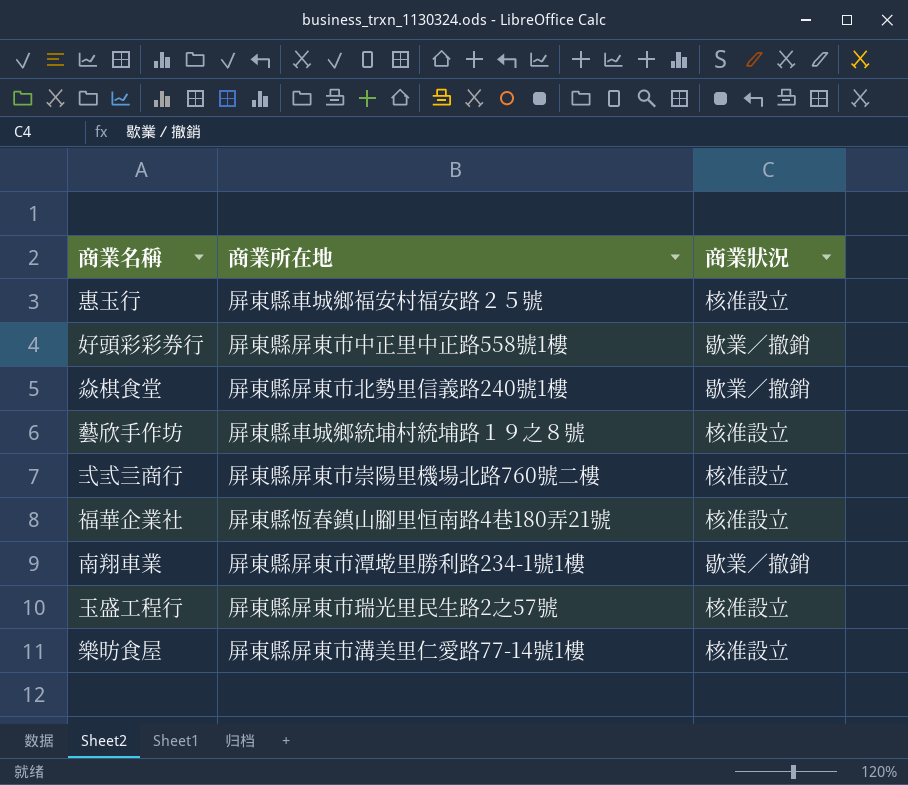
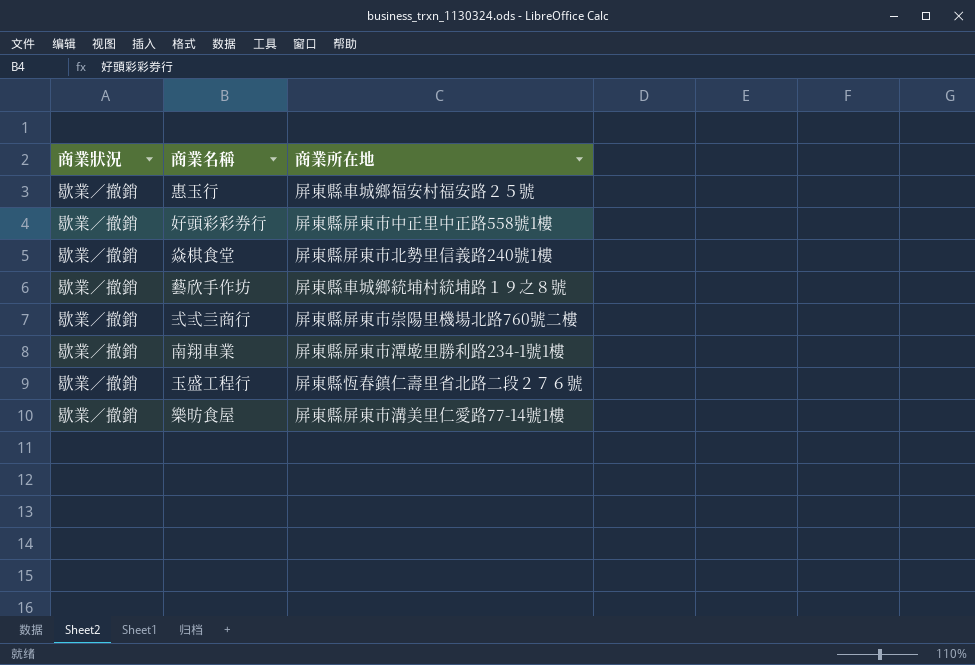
column 商業狀況 | position: 3 -> 1
row 福華企業社: 屏東縣恆春鎮山腳里恒南路4巷180弄21號 | 核准設立 -> none
惠玉行 | 商業狀況: 核准設立 -> 歇業／撤銷
藝欣手作坊 | 商業狀況: 核准設立 -> 歇業／撤銷
弍弎亖商行 | 商業狀況: 核准設立 -> 歇業／撤銷
玉盛工程行 | 商業狀況: 核准設立 -> 歇業／撤銷
玉盛工程行 | 商業所在地: 屏東縣屏東市瑞光里民生路2之57號 -> 屏東縣恆春鎮仁壽里省北路二段２７６號
樂昉食屋 | 商業狀況: 核准設立 -> 歇業／撤銷

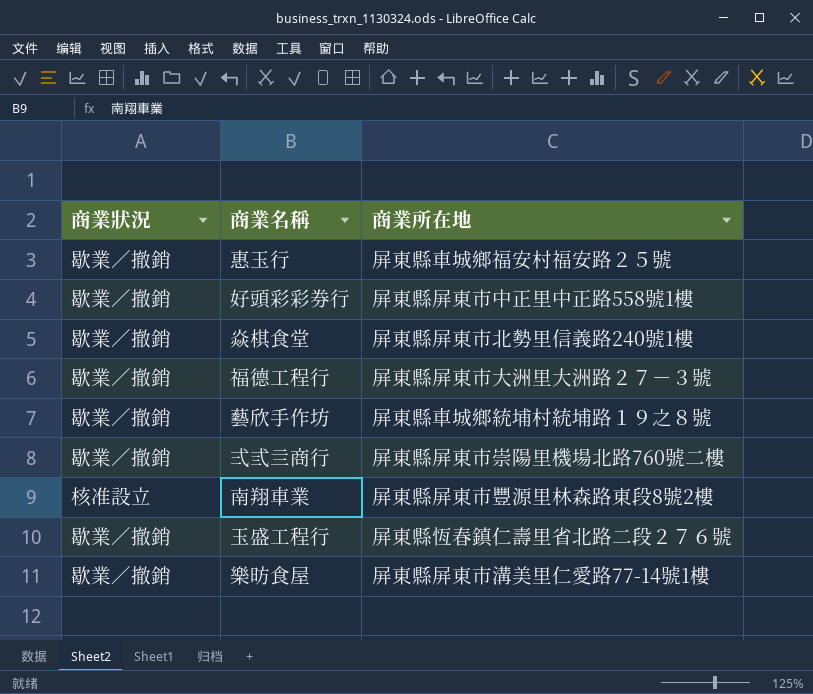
row 福德工程行: none -> 歇業／撤銷 | 屏東縣屏東市大洲里大洲路２７－３號
南翔車業 | 商業狀況: 歇業／撤銷 -> 核准設立
南翔車業 | 商業所在地: 屏東縣屏東市潭墘里勝利路234-1號1樓 -> 屏東縣屏東市豐源里林森路東段8號2樓

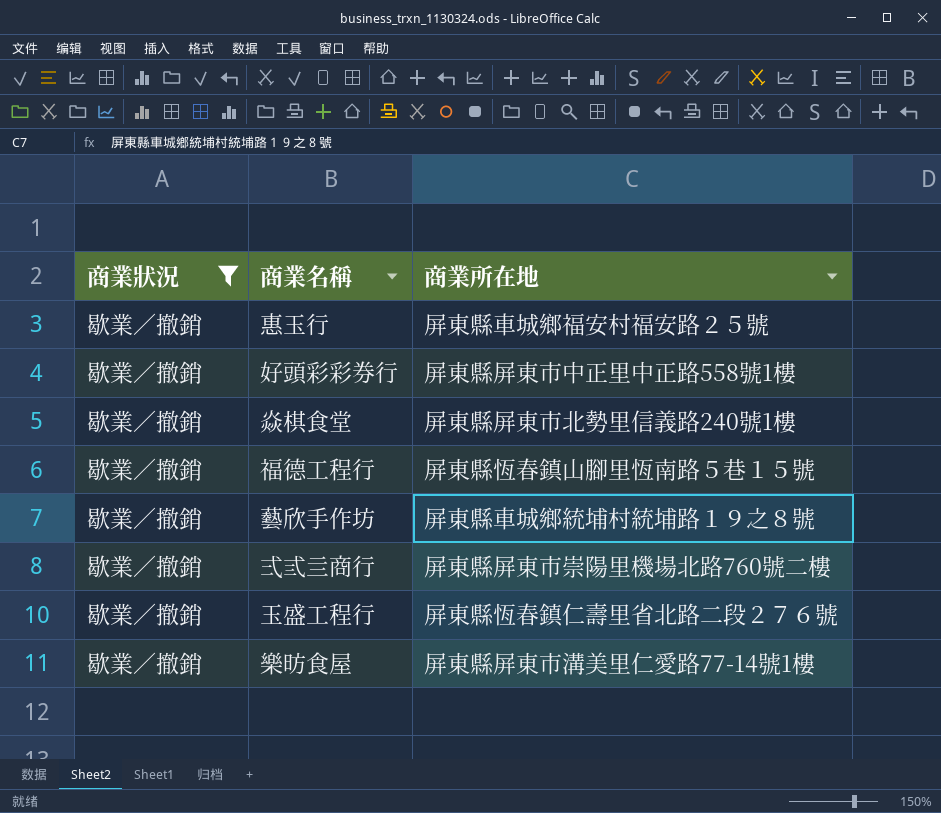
filter: none -> 商業狀況 = 歇業／撤銷
福德工程行 | 商業所在地: 屏東縣屏東市大洲里大洲路２７－３號 -> 屏東縣恆春鎮山腳里恆南路５巷１５號

